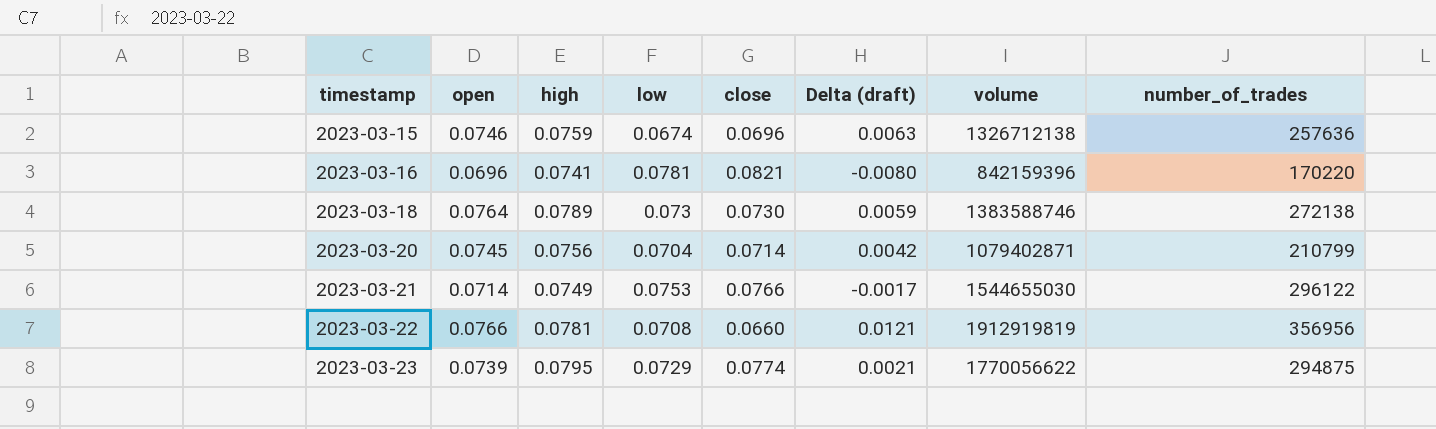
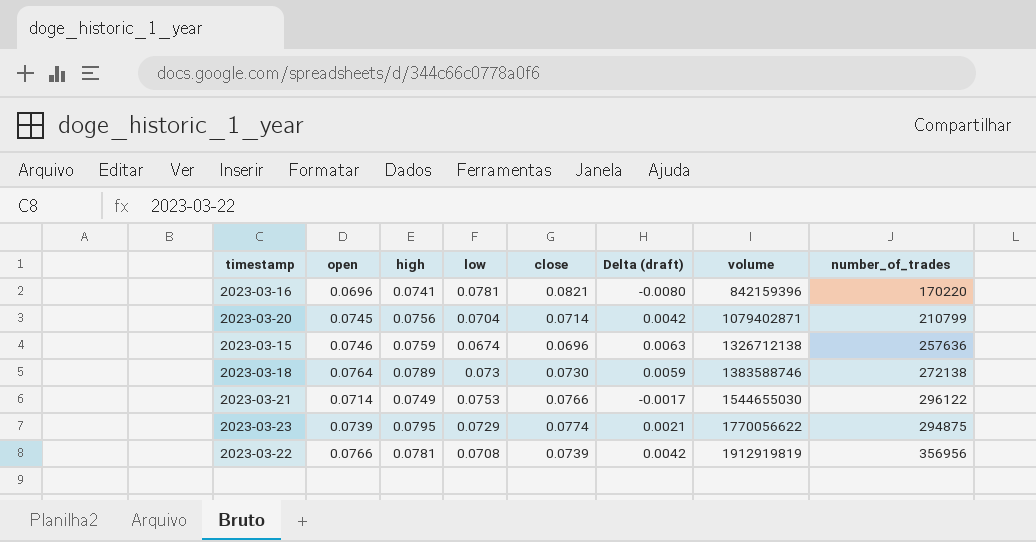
row order: timestamp ascending -> volume ascending
2023-03-22 | close: 0.0660 -> 0.0739
2023-03-22 | Delta (draft): 0.0121 -> 0.0042

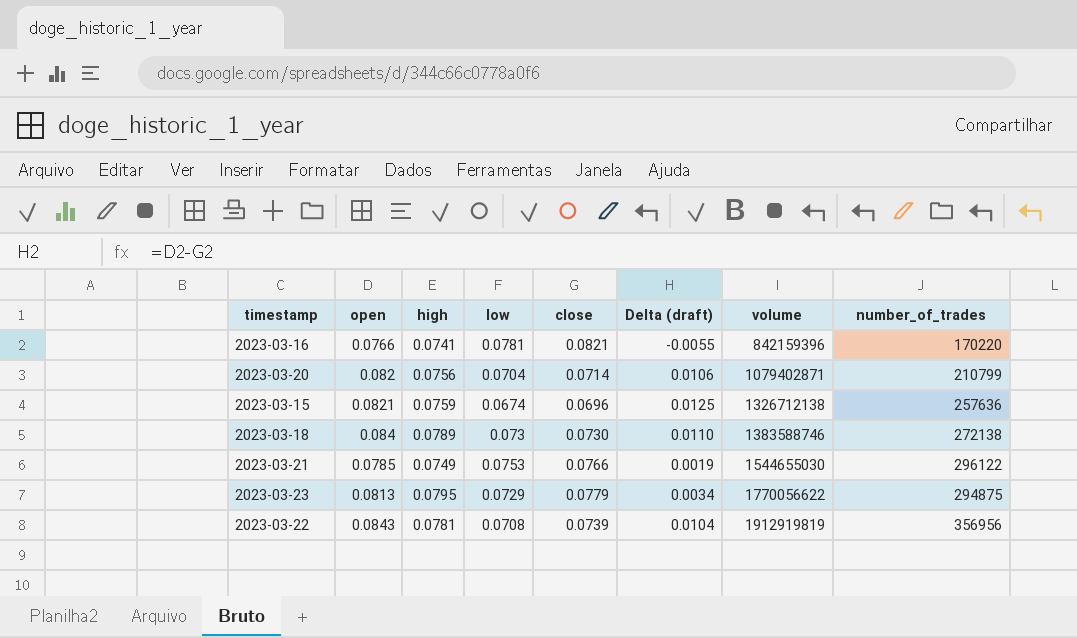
column Delta (draft) | formula: [high] - [close] -> [open] - [close]
2023-03-16 | open: 0.0696 -> 0.0766
2023-03-20 | open: 0.0745 -> 0.082
2023-03-15 | open: 0.0746 -> 0.0821
2023-03-18 | open: 0.0764 -> 0.084
2023-03-21 | open: 0.0714 -> 0.0785
2023-03-23 | open: 0.0739 -> 0.0813
2023-03-23 | close: 0.0774 -> 0.0779
2023-03-22 | open: 0.0766 -> 0.0843

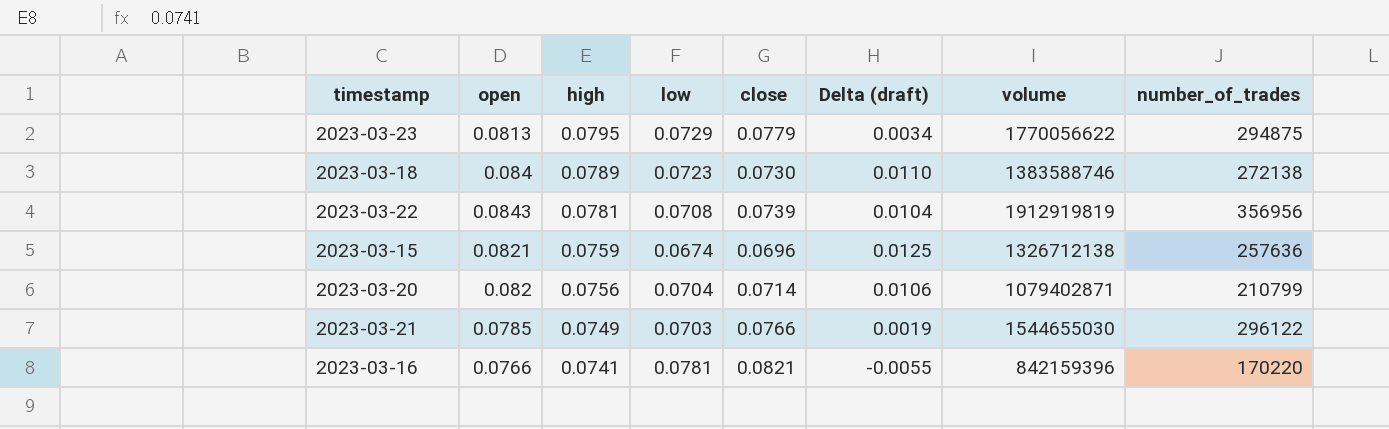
row order: volume ascending -> high descending
2023-03-18 | low: 0.073 -> 0.0723
2023-03-21 | low: 0.0753 -> 0.0703

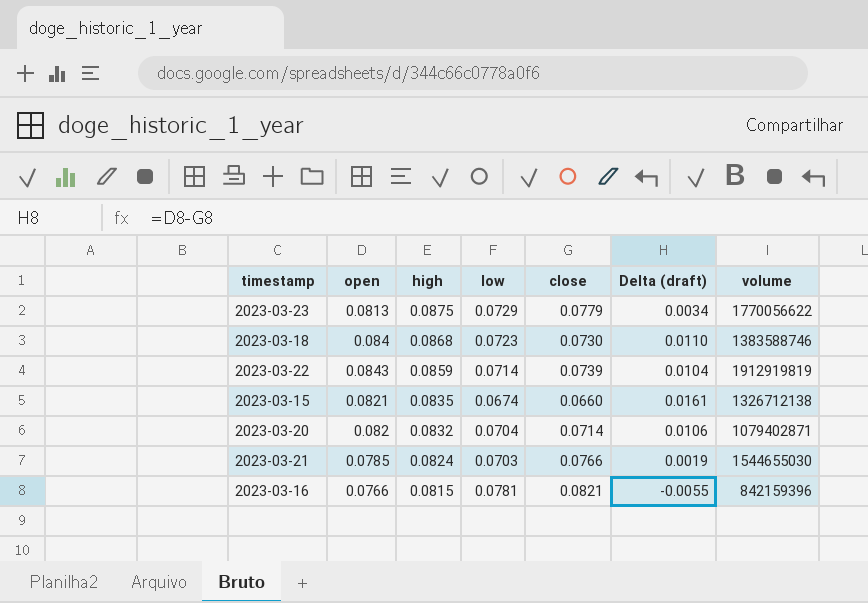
column number_of_trades | position: 8 -> none
2023-03-23 | high: 0.0795 -> 0.0875
2023-03-18 | high: 0.0789 -> 0.0868
2023-03-22 | high: 0.0781 -> 0.0859
2023-03-22 | low: 0.0708 -> 0.0714
2023-03-15 | high: 0.0759 -> 0.0835
2023-03-15 | close: 0.0696 -> 0.0660
2023-03-15 | Delta (draft): 0.0125 -> 0.0161
2023-03-20 | high: 0.0756 -> 0.0832
2023-03-21 | high: 0.0749 -> 0.0824
2023-03-16 | high: 0.0741 -> 0.0815

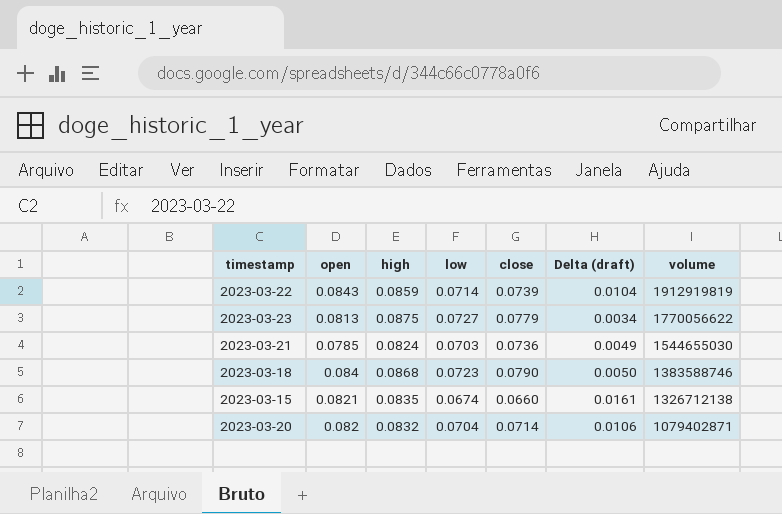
row order: high descending -> volume descending
row 2023-03-16: 0.0766 | 0.0815 | 0.0781 | 0.0821 | -0.0055 | 842159396 -> none
2023-03-23 | low: 0.0729 -> 0.0727
2023-03-21 | close: 0.0766 -> 0.0736
2023-03-21 | Delta (draft): 0.0019 -> 0.0049
2023-03-18 | close: 0.0730 -> 0.0790
2023-03-18 | Delta (draft): 0.0110 -> 0.0050

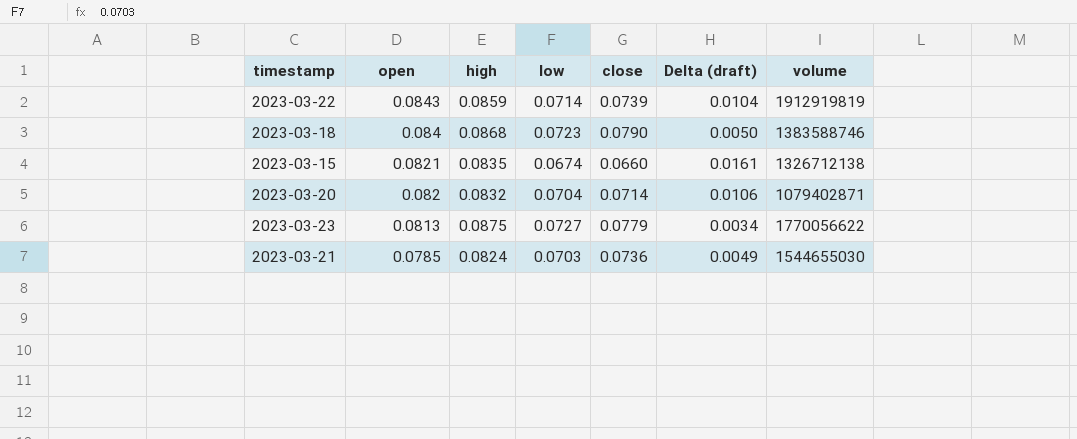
row order: volume descending -> open descending

